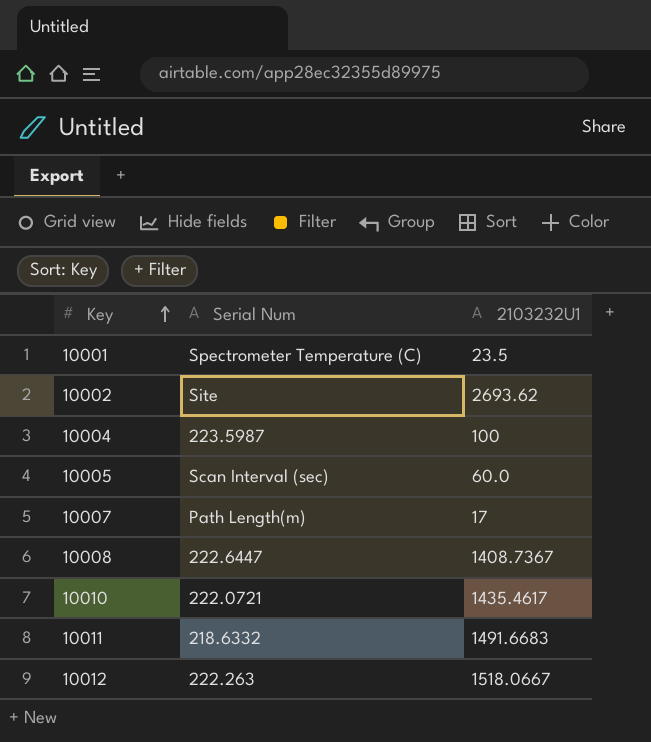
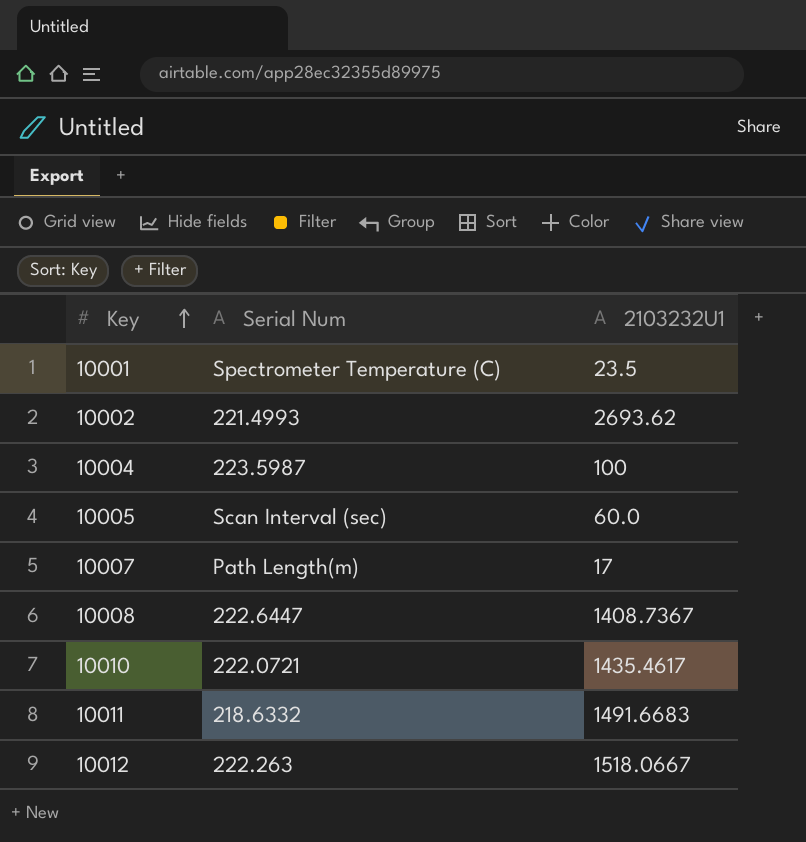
10002 | Serial Num: Site -> 221.4993

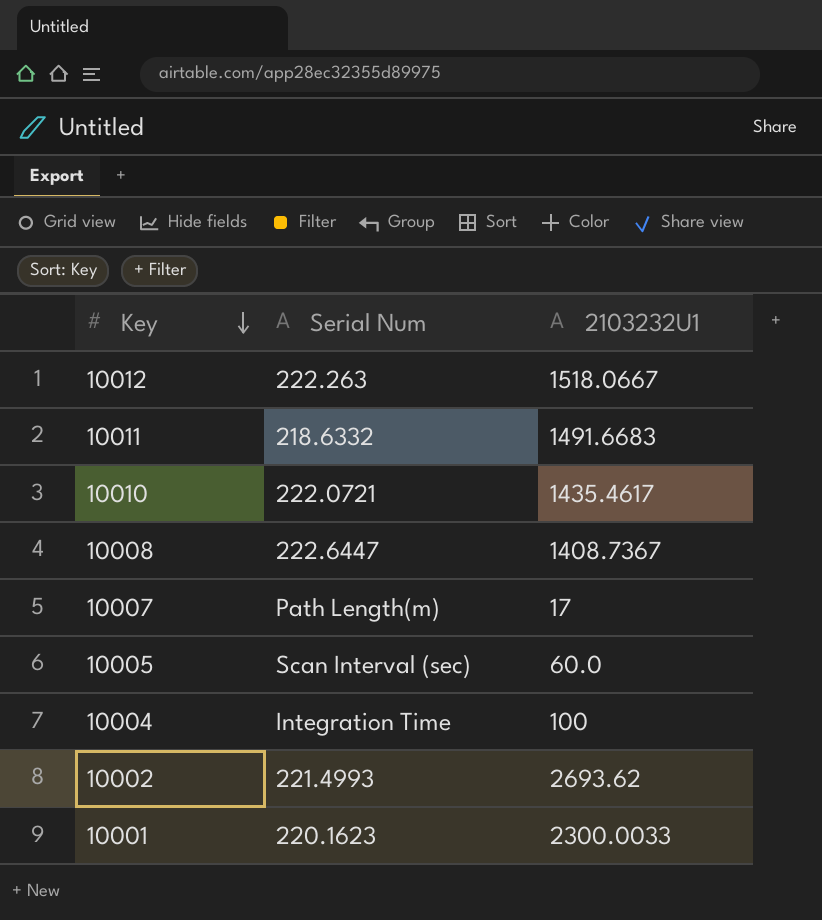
row order: Key ascending -> Key descending
10004 | Serial Num: 223.5987 -> Integration Time
10001 | Serial Num: Spectrometer Temperature (C) -> 220.1623
10001 | 2103232U1: 23.5 -> 2300.0033

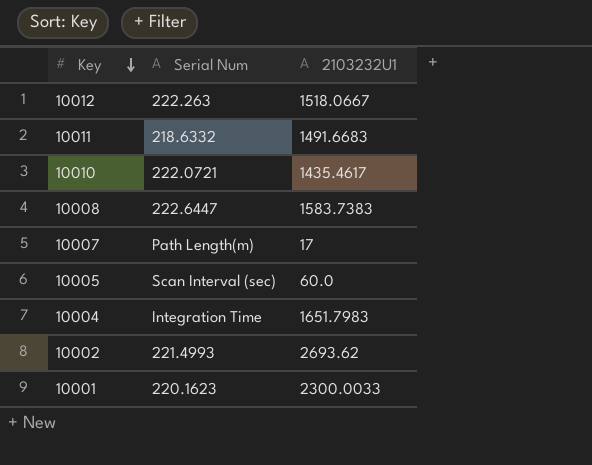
10008 | 2103232U1: 1408.7367 -> 1583.7383
10004 | 2103232U1: 100 -> 1651.7983

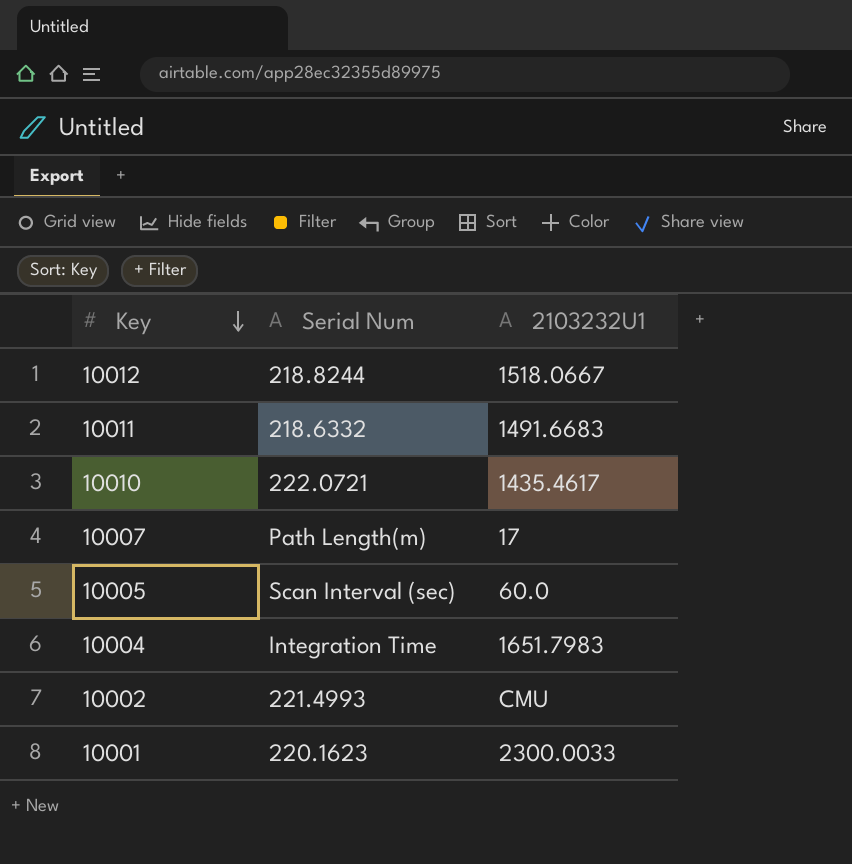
row 10008: 222.6447 | 1583.7383 -> none
10012 | Serial Num: 222.263 -> 218.8244
10002 | 2103232U1: 2693.62 -> CMU

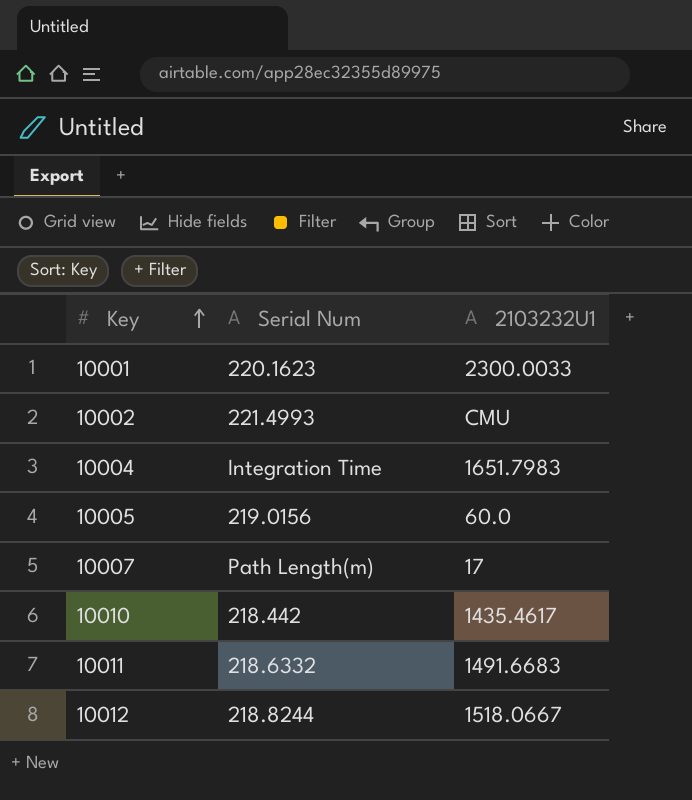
row order: Key descending -> Key ascending
10005 | Serial Num: Scan Interval (sec) -> 219.0156
10010 | Serial Num: 222.0721 -> 218.442

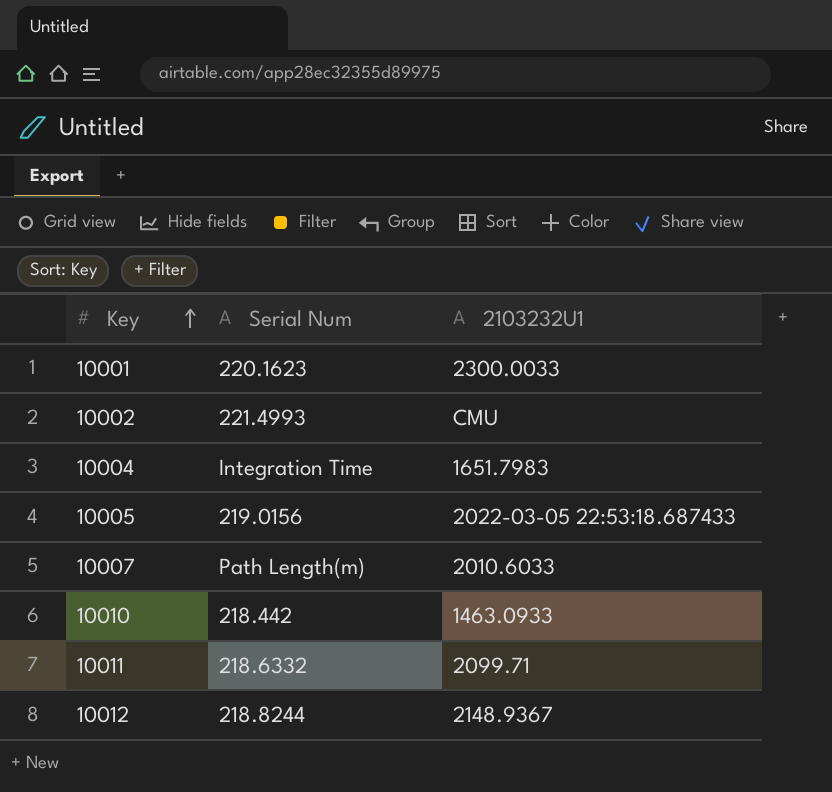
10005 | 2103232U1: 60.0 -> 2022-03-05 22:53:18.687433
10007 | 2103232U1: 17 -> 2010.6033
10010 | 2103232U1: 1435.4617 -> 1463.0933
10011 | 2103232U1: 1491.6683 -> 2099.71
10012 | 2103232U1: 1518.0667 -> 2148.9367

